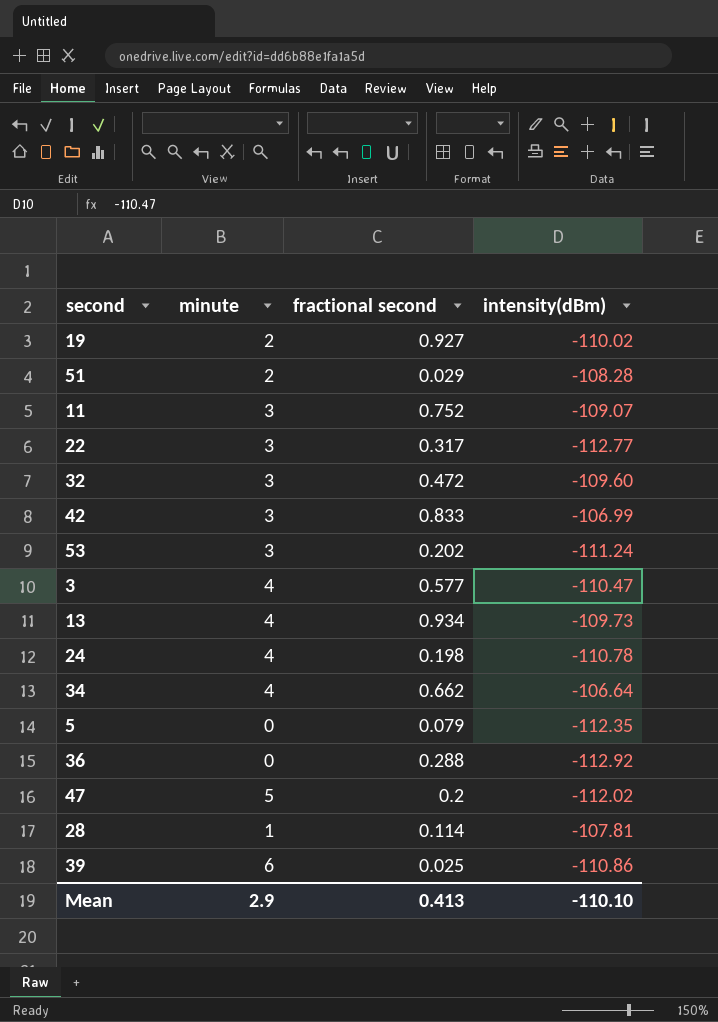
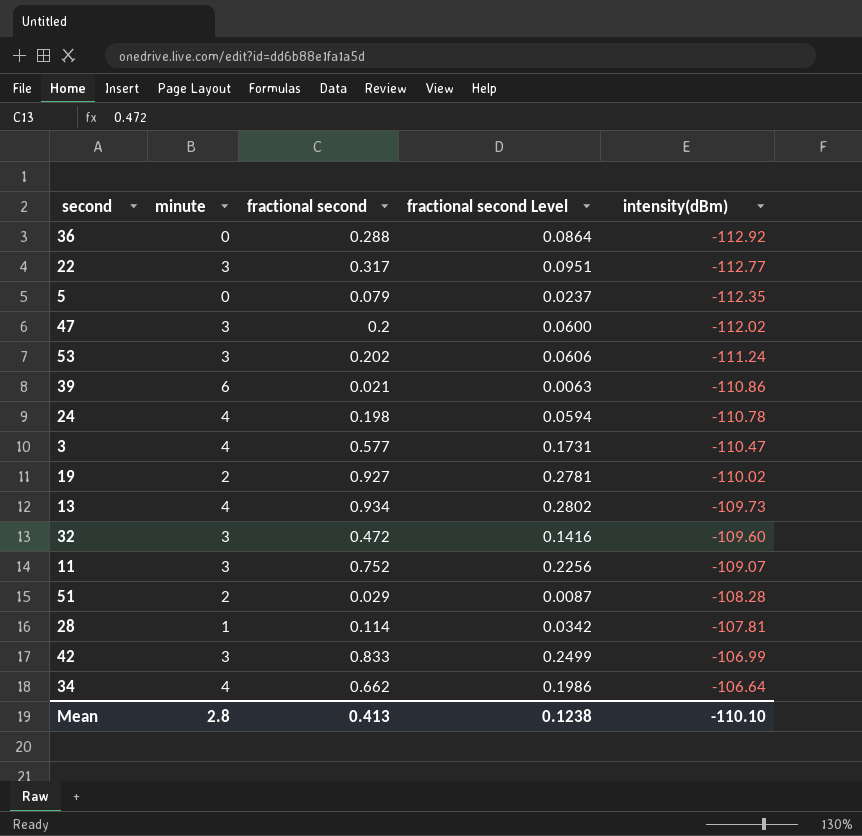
row order: none -> intensity(dBm) ascending
column fractional second Level | formula: none -> [fractional second] * 0.3
47 | minute: 5 -> 3
39 | fractional second: 0.025 -> 0.021
Mean | minute: 2.9 -> 2.8

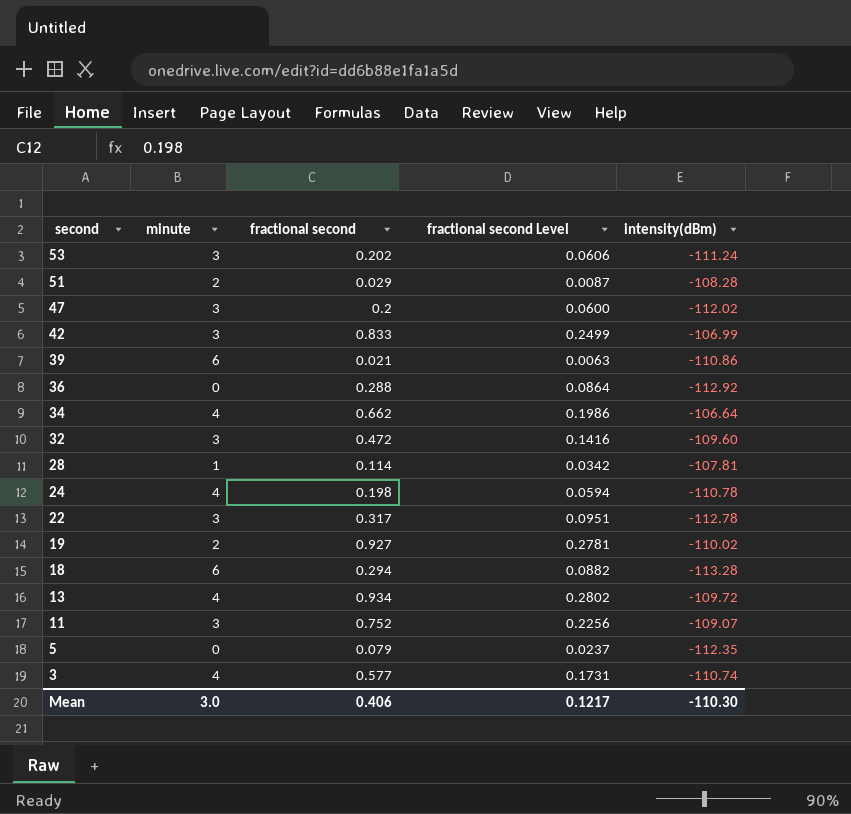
row order: intensity(dBm) ascending -> second descending
22 | intensity(dBm): -112.77 -> -112.78
row 18: none -> 6 | 0.294 | 0.0882 | -113.28
13 | intensity(dBm): -109.73 -> -109.72
3 | intensity(dBm): -110.47 -> -110.74
Mean | minute: 2.8 -> 3.0
Mean | fractional second: 0.413 -> 0.406
Mean | fractional second Level: 0.1238 -> 0.1217
Mean | intensity(dBm): -110.10 -> -110.30

